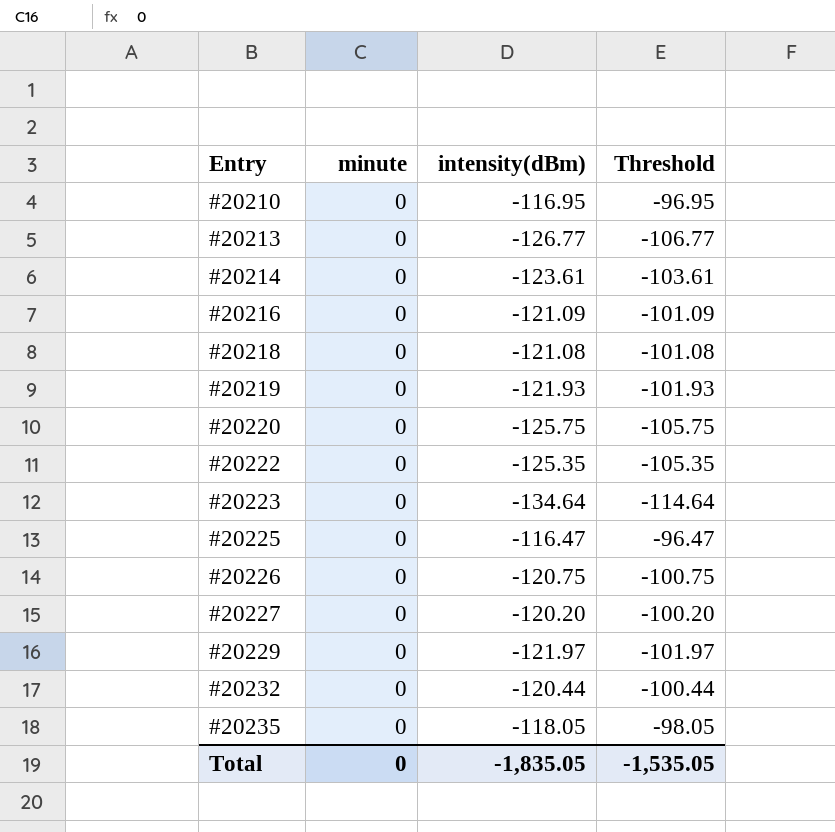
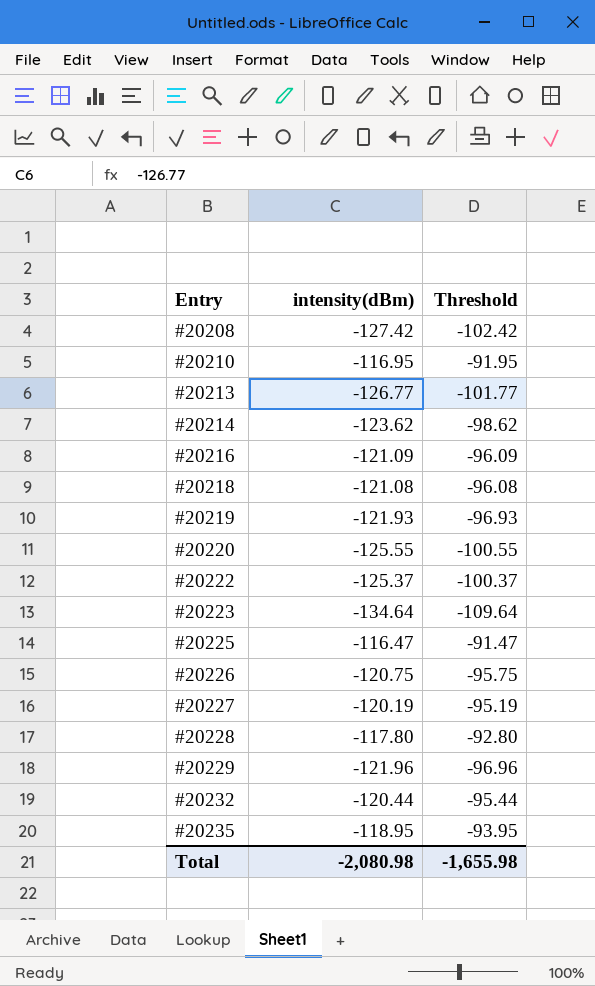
column minute | position: 2 -> none
column Threshold | formula: [intensity(dBm)] + 20 -> [intensity(dBm)] + 25
row #20208: none -> -127.42 | -102.42
#20214 | intensity(dBm): -123.61 -> -123.62
#20220 | intensity(dBm): -125.75 -> -125.55
#20222 | intensity(dBm): -125.35 -> -125.37
#20227 | intensity(dBm): -120.20 -> -120.19
row #20228: none -> -117.80 | -92.80
#20229 | intensity(dBm): -121.97 -> -121.96
#20235 | intensity(dBm): -118.05 -> -118.95
Total | intensity(dBm): -1,835.05 -> -2,080.98
Total | Threshold: -1,535.05 -> -1,655.98

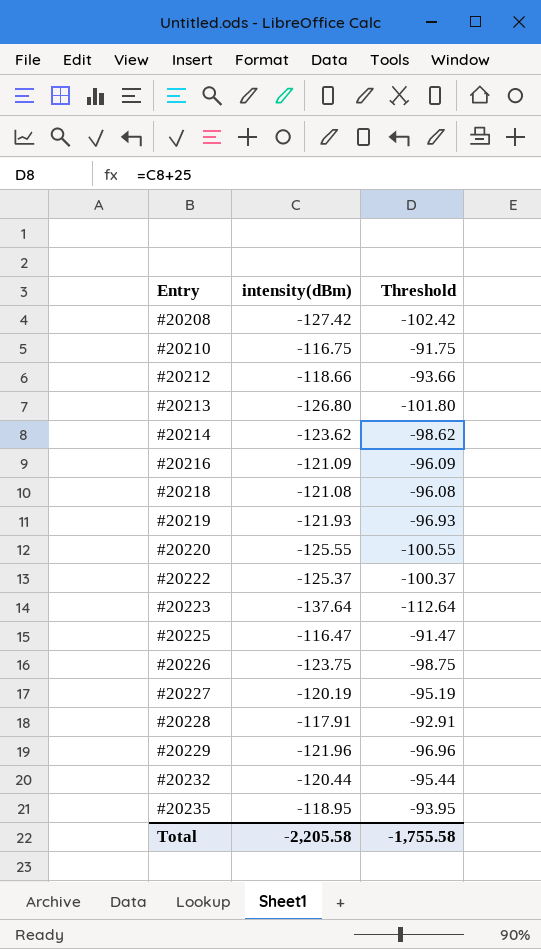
#20210 | intensity(dBm): -116.95 -> -116.75
#20210 | Threshold: -91.95 -> -91.75
row #20212: none -> -118.66 | -93.66
#20213 | intensity(dBm): -126.77 -> -126.80
#20213 | Threshold: -101.77 -> -101.80
#20223 | intensity(dBm): -134.64 -> -137.64
#20223 | Threshold: -109.64 -> -112.64
#20226 | intensity(dBm): -120.75 -> -123.75
#20226 | Threshold: -95.75 -> -98.75
#20228 | intensity(dBm): -117.80 -> -117.91
#20228 | Threshold: -92.80 -> -92.91
Total | intensity(dBm): -2,080.98 -> -2,205.58
Total | Threshold: -1,655.98 -> -1,755.58

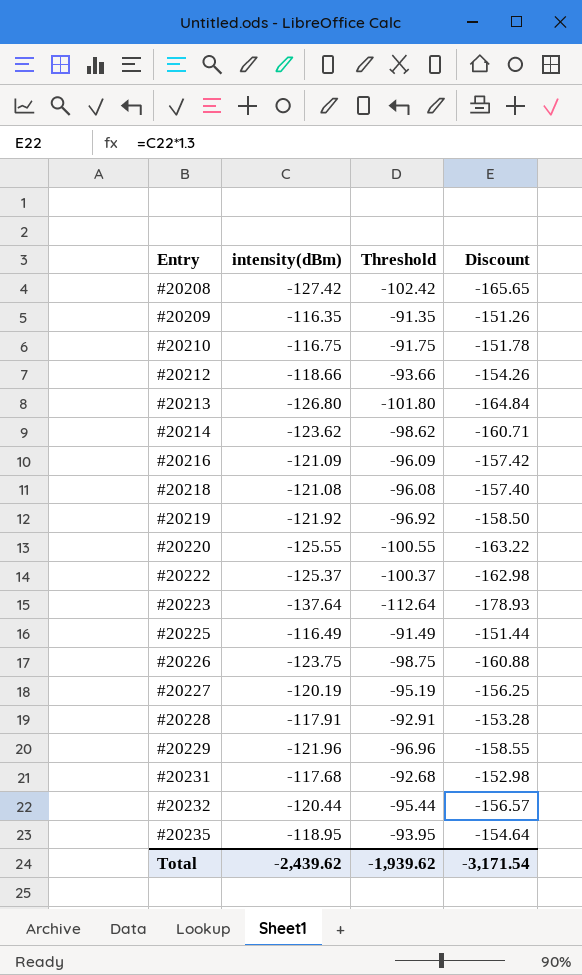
column Discount | formula: none -> [intensity(dBm)] * 1.3
row #20209: none -> -116.35 | -91.35 | -151.26
#20219 | intensity(dBm): -121.93 -> -121.92
#20219 | Threshold: -96.93 -> -96.92
#20225 | intensity(dBm): -116.47 -> -116.49
#20225 | Threshold: -91.47 -> -91.49
row #20231: none -> -117.68 | -92.68 | -152.98
Total | intensity(dBm): -2,205.58 -> -2,439.62
Total | Threshold: -1,755.58 -> -1,939.62

